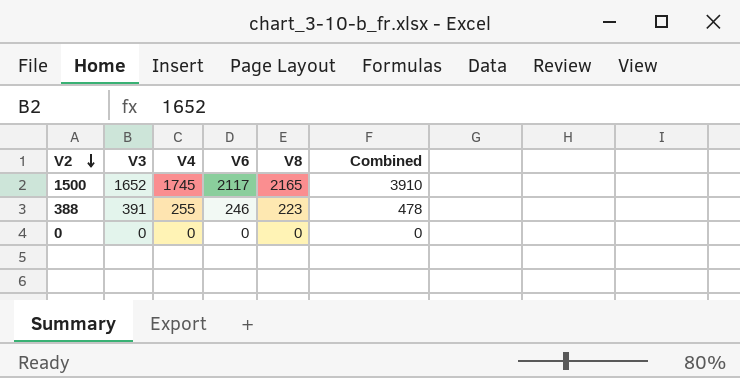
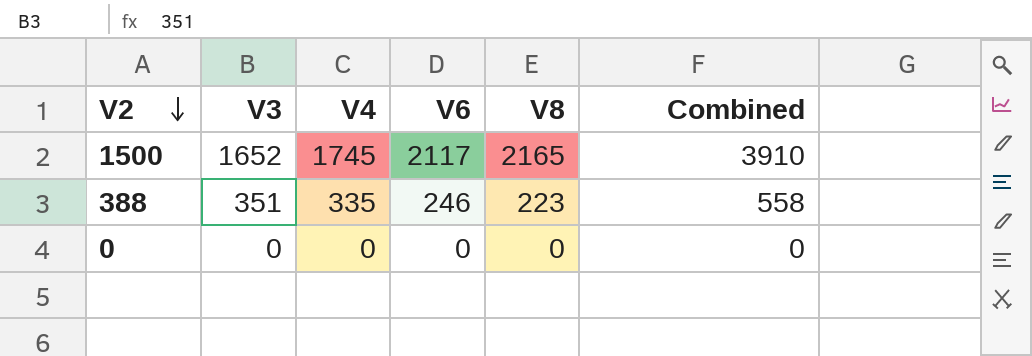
388 | V3: 391 -> 351
388 | V4: 255 -> 335
388 | Combined: 478 -> 558

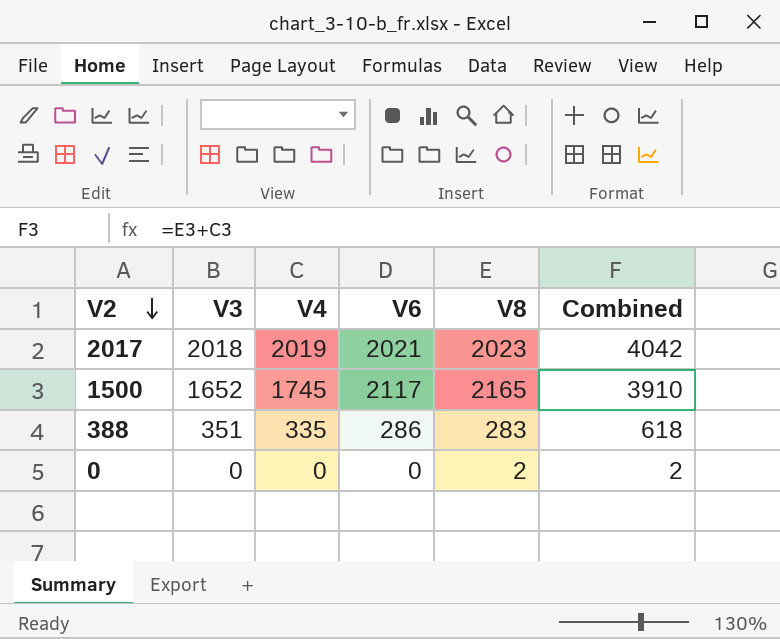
row 2017: none -> 2018 | 2019 | 2021 | 2023 | 4042
388 | V6: 246 -> 286
388 | V8: 223 -> 283
388 | Combined: 558 -> 618
0 | V8: 0 -> 2
0 | Combined: 0 -> 2

